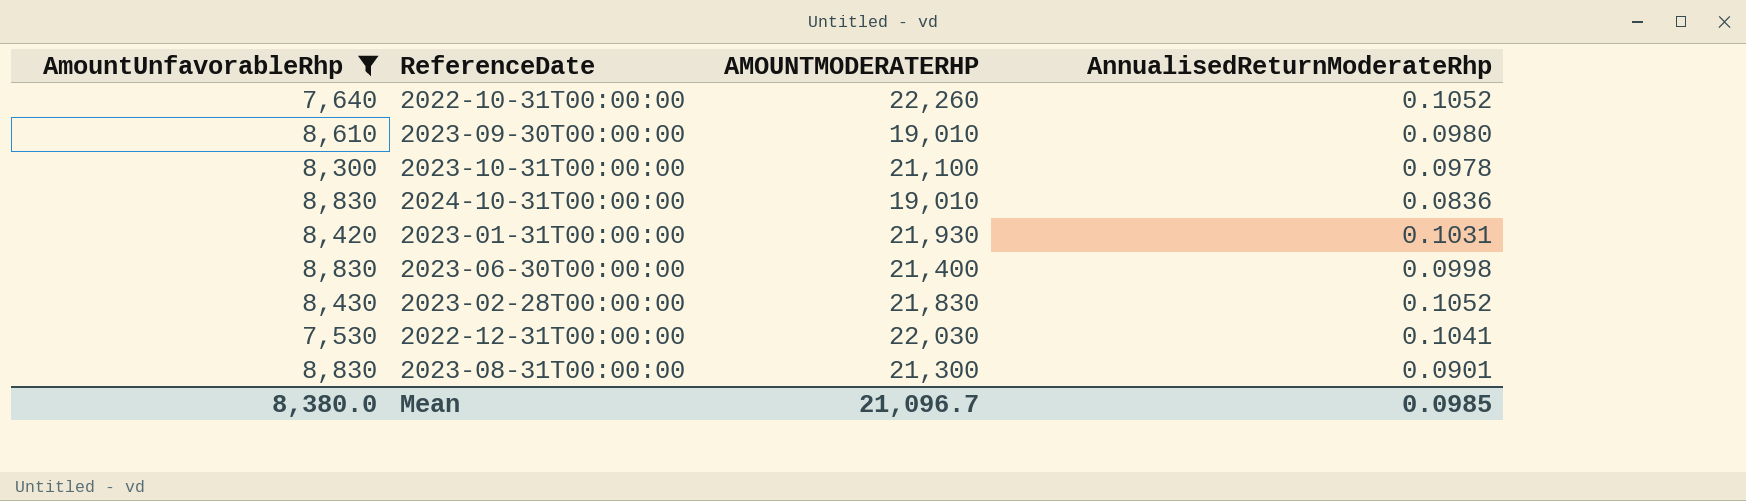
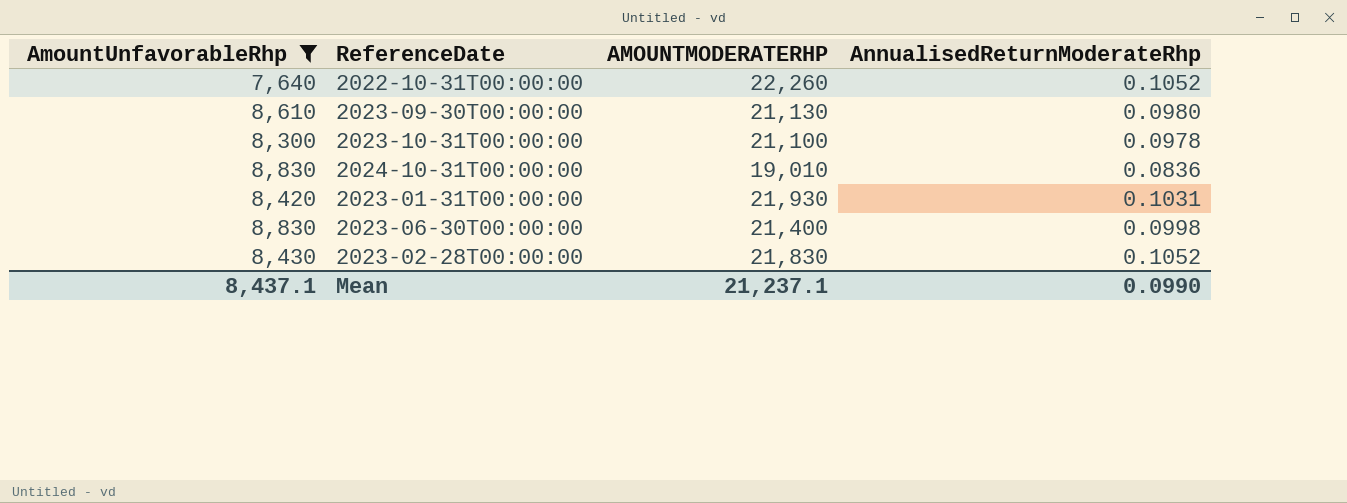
row 2022-12-31T00:00:00: 7,530 | 22,030 | 0.1041 -> none
row 2023-08-31T00:00:00: 8,830 | 21,300 | 0.0901 -> none
2023-09-30T00:00:00 | AMOUNTMODERATERHP: 19,010 -> 21,130
Mean | AmountUnfavorableRhp: 8,380.0 -> 8,437.1
Mean | AMOUNTMODERATERHP: 21,096.7 -> 21,237.1
Mean | AnnualisedReturnModerateRhp: 0.0985 -> 0.0990

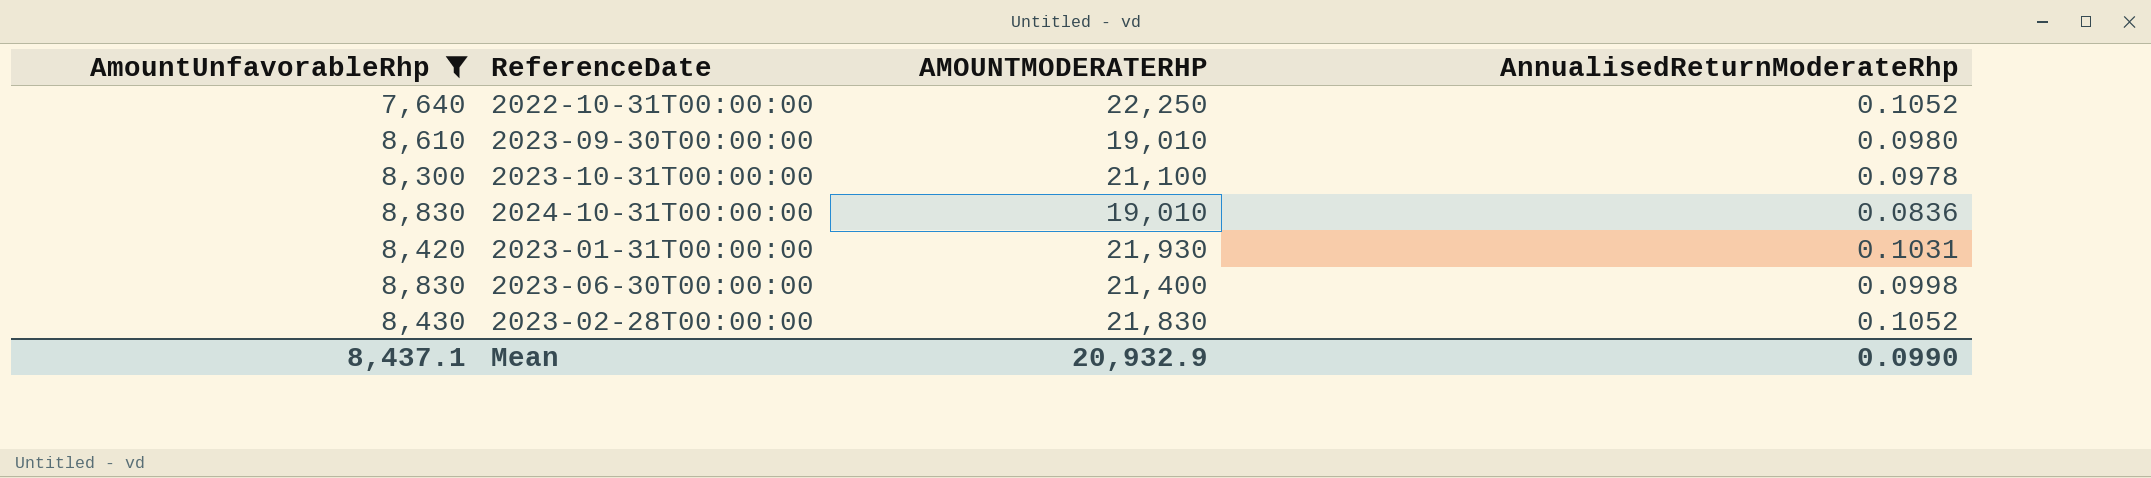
2022-10-31T00:00:00 | AMOUNTMODERATERHP: 22,260 -> 22,250
2023-09-30T00:00:00 | AMOUNTMODERATERHP: 21,130 -> 19,010
Mean | AMOUNTMODERATERHP: 21,237.1 -> 20,932.9

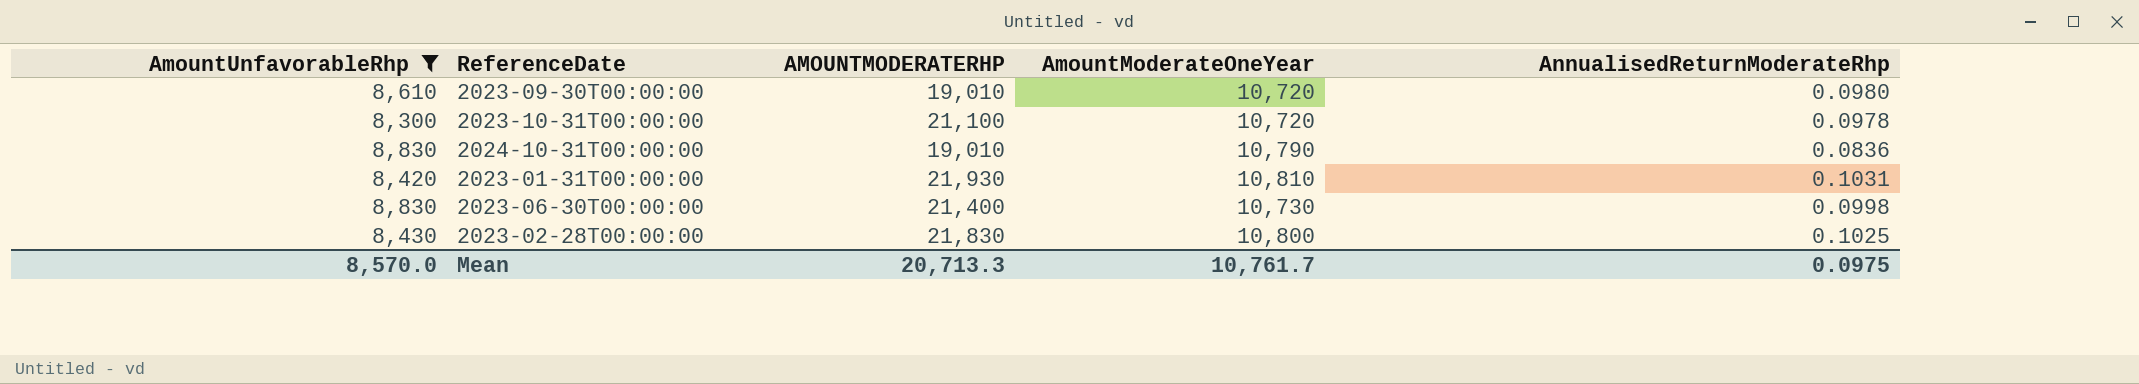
column AmountModerateOneYear | position: none -> 4
row 2022-10-31T00:00:00: 7,640 | 22,250 | 0.1052 -> none
2023-02-28T00:00:00 | AnnualisedReturnModerateRhp: 0.1052 -> 0.1025
Mean | AmountUnfavorableRhp: 8,437.1 -> 8,570.0
Mean | AMOUNTMODERATERHP: 20,932.9 -> 20,713.3
Mean | AnnualisedReturnModerateRhp: 0.0990 -> 0.0975

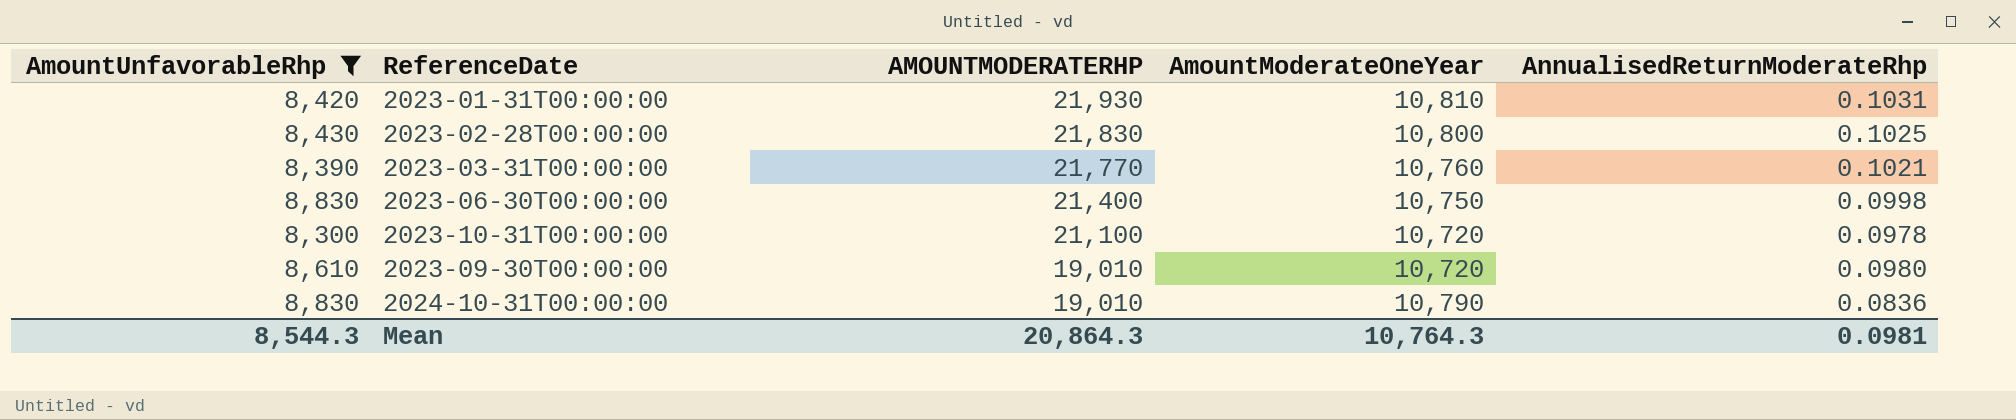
row order: none -> AMOUNTMODERATERHP descending
row 2023-03-31T00:00:00: none -> 8,390 | 21,770 | 10,760 | 0.1021
2023-06-30T00:00:00 | AmountModerateOneYear: 10,730 -> 10,750
Mean | AmountUnfavorableRhp: 8,570.0 -> 8,544.3
Mean | AMOUNTMODERATERHP: 20,713.3 -> 20,864.3
Mean | AmountModerateOneYear: 10,761.7 -> 10,764.3
Mean | AnnualisedReturnModerateRhp: 0.0975 -> 0.0981

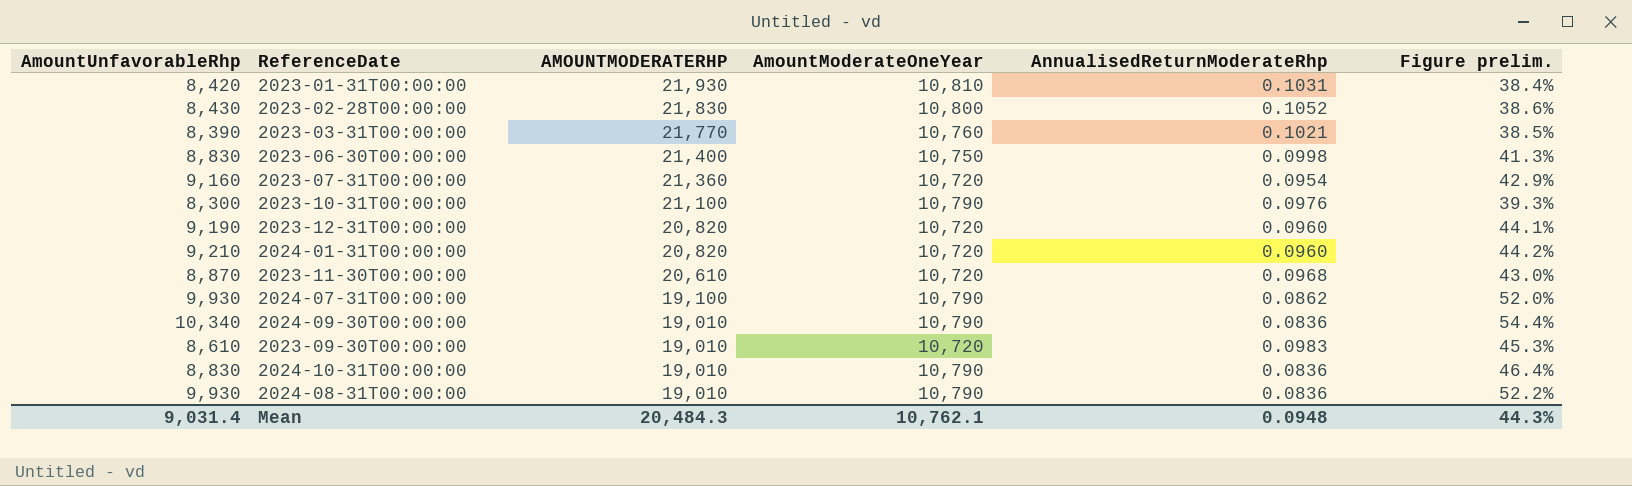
filter: AmountUnfavorableRhp <= 8,830 -> none
column Figure prelim. | formula: none -> [AmountUnfavorableRhp] / [AMOUNTMODERATERHP]
2023-02-28T00:00:00 | AnnualisedReturnModerateRhp: 0.1025 -> 0.1052
2023-10-31T00:00:00 | AmountModerateOneYear: 10,720 -> 10,790
2023-10-31T00:00:00 | AnnualisedReturnModerateRhp: 0.0978 -> 0.0976
2023-09-30T00:00:00 | AnnualisedReturnModerateRhp: 0.0980 -> 0.0983
Mean | AmountUnfavorableRhp: 8,544.3 -> 9,031.4
Mean | AMOUNTMODERATERHP: 20,864.3 -> 20,484.3
Mean | AmountModerateOneYear: 10,764.3 -> 10,762.1
Mean | AnnualisedReturnModerateRhp: 0.0981 -> 0.0948

